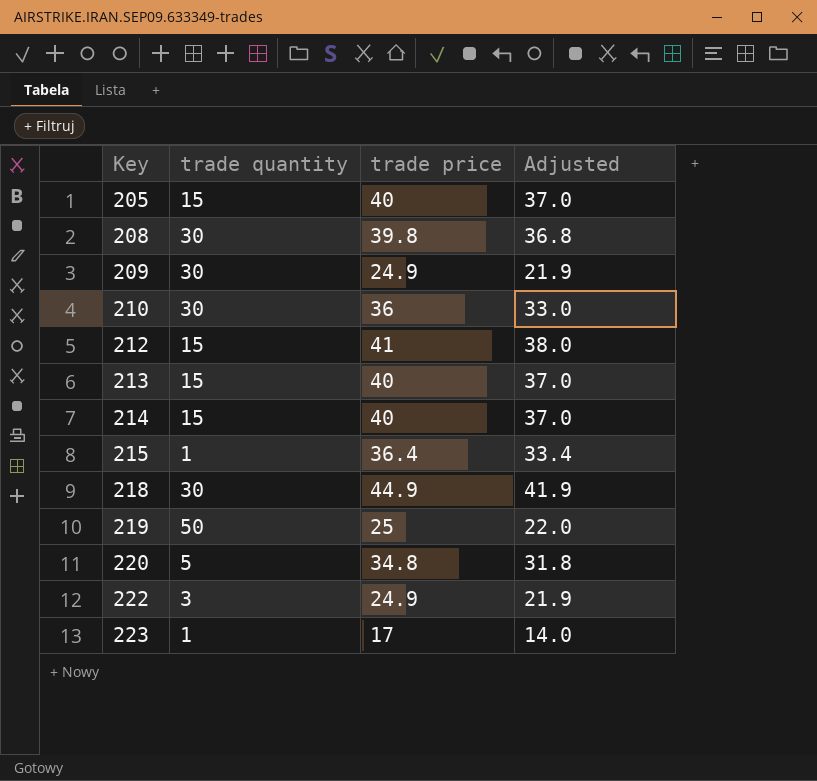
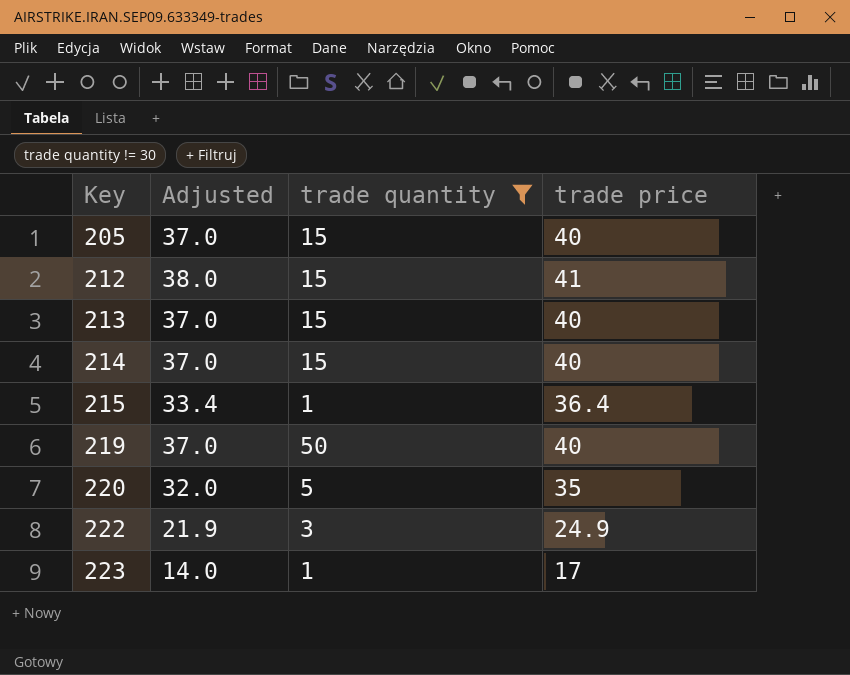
filter: none -> trade quantity != 30
column Adjusted | position: 4 -> 2
219 | Adjusted: 22.0 -> 37.0
219 | trade price: 25 -> 40
220 | Adjusted: 31.8 -> 32.0
220 | trade price: 34.8 -> 35

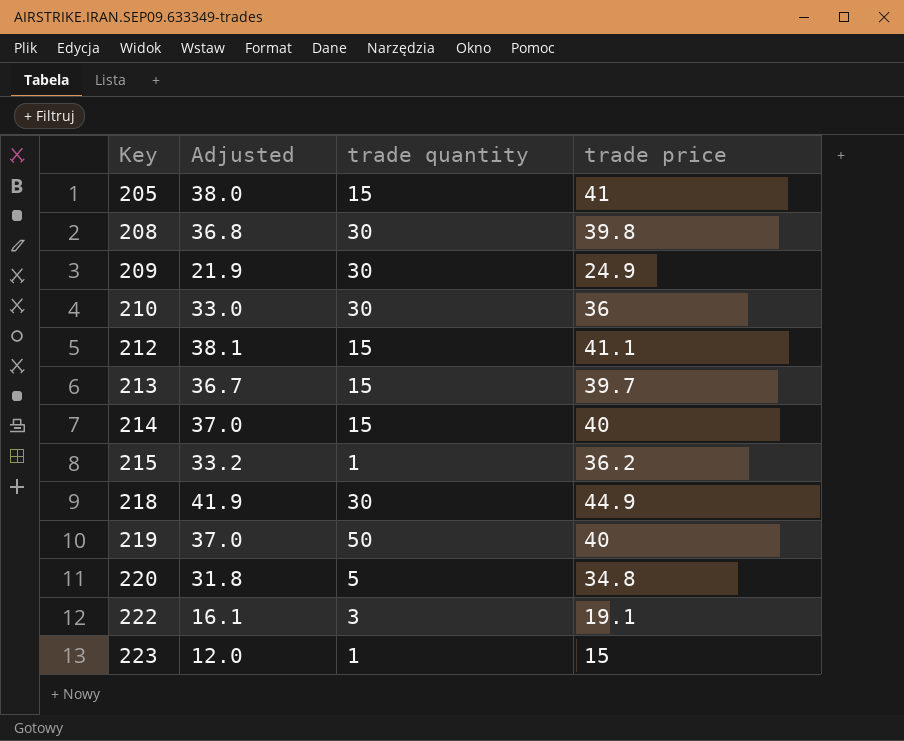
filter: trade quantity != 30 -> none
205 | Adjusted: 37.0 -> 38.0
205 | trade price: 40 -> 41
212 | Adjusted: 38.0 -> 38.1
212 | trade price: 41 -> 41.1
213 | Adjusted: 37.0 -> 36.7
213 | trade price: 40 -> 39.7
215 | Adjusted: 33.4 -> 33.2
215 | trade price: 36.4 -> 36.2
220 | Adjusted: 32.0 -> 31.8
220 | trade price: 35 -> 34.8
222 | Adjusted: 21.9 -> 16.1
222 | trade price: 24.9 -> 19.1
223 | Adjusted: 14.0 -> 12.0
223 | trade price: 17 -> 15

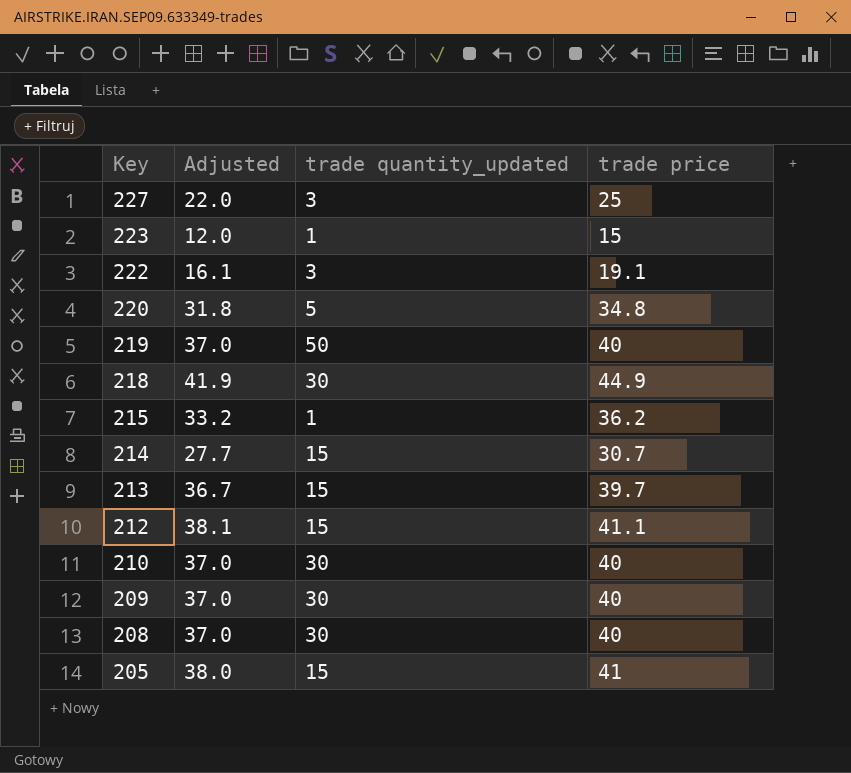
row order: Key ascending -> Key descending
column name: trade quantity -> trade quantity_updated
row 227: none -> 22.0 | 3 | 25
214 | Adjusted: 37.0 -> 27.7
214 | trade price: 40 -> 30.7
210 | Adjusted: 33.0 -> 37.0
210 | trade price: 36 -> 40
209 | Adjusted: 21.9 -> 37.0
209 | trade price: 24.9 -> 40
208 | Adjusted: 36.8 -> 37.0
208 | trade price: 39.8 -> 40

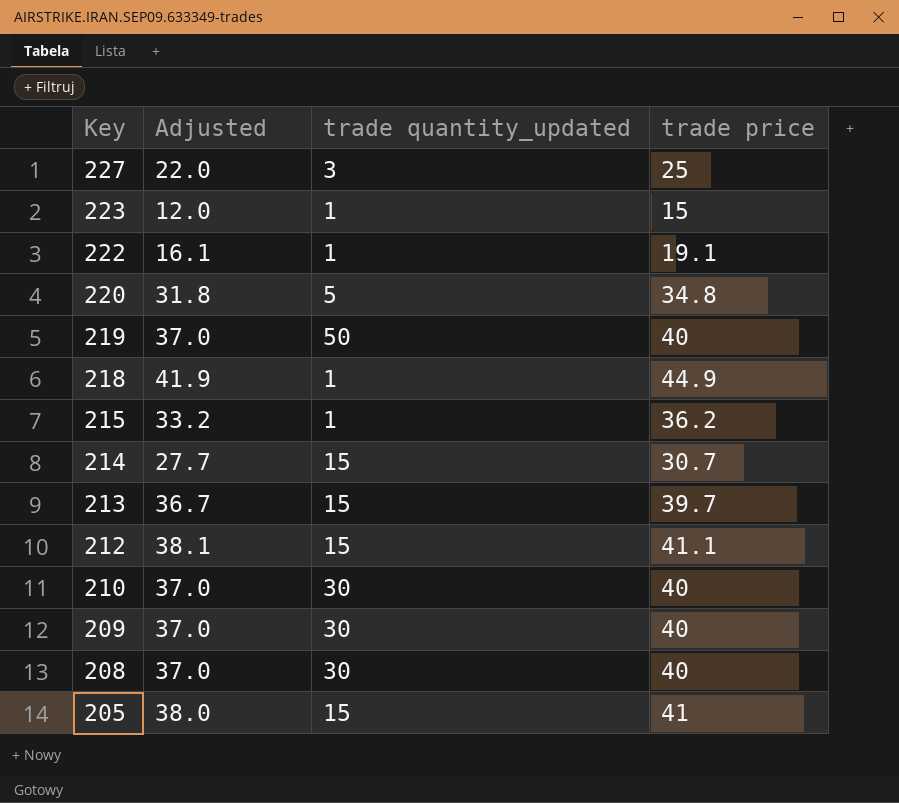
222 | trade quantity_updated: 3 -> 1
218 | trade quantity_updated: 30 -> 1

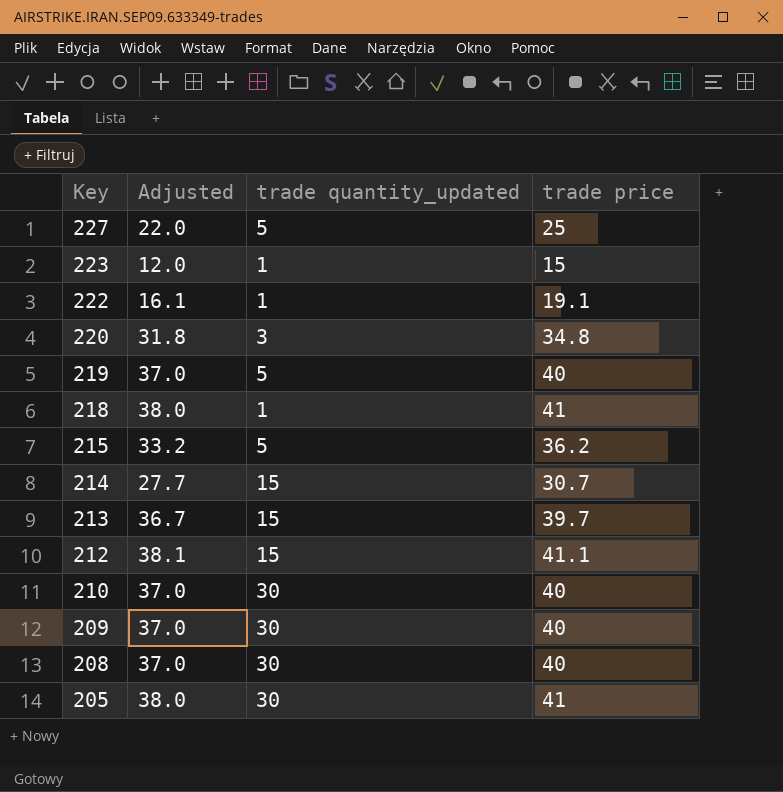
227 | trade quantity_updated: 3 -> 5
220 | trade quantity_updated: 5 -> 3
219 | trade quantity_updated: 50 -> 5
218 | Adjusted: 41.9 -> 38.0
218 | trade price: 44.9 -> 41
215 | trade quantity_updated: 1 -> 5
205 | trade quantity_updated: 15 -> 30

